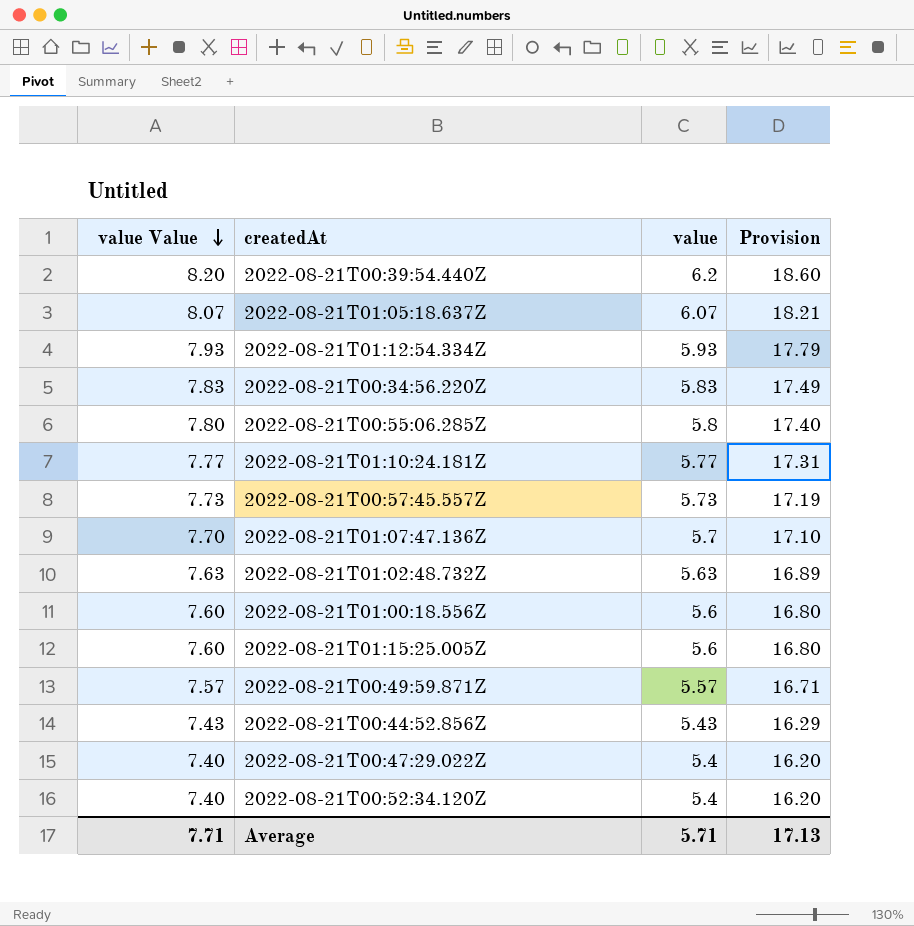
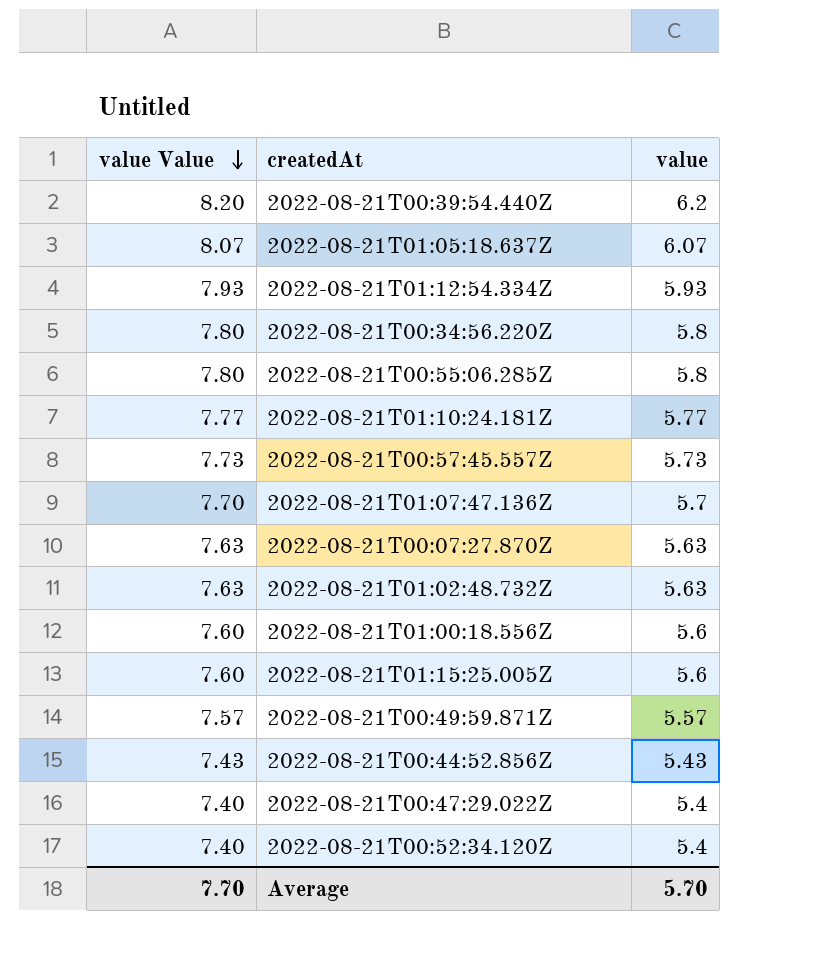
column Provision | formula: [value] * 3 -> none
2022-08-21T00:34:56.220Z | value Value: 7.83 -> 7.80
2022-08-21T00:34:56.220Z | value: 5.83 -> 5.8
row 2022-08-21T00:07:27.870Z: none -> 7.63 | 5.63
Average | value Value: 7.71 -> 7.70
Average | value: 5.71 -> 5.70

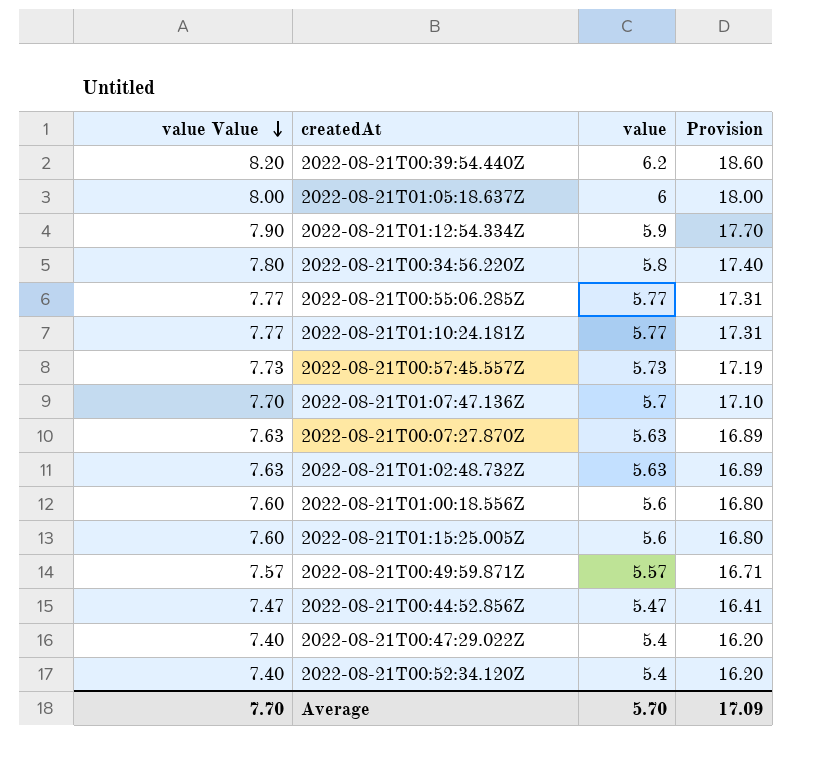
column Provision | formula: none -> [value] * 3
2022-08-21T01:05:18.637Z | value Value: 8.07 -> 8.00
2022-08-21T01:05:18.637Z | value: 6.07 -> 6
2022-08-21T01:12:54.334Z | value Value: 7.93 -> 7.90
2022-08-21T01:12:54.334Z | value: 5.93 -> 5.9
2022-08-21T00:55:06.285Z | value Value: 7.80 -> 7.77
2022-08-21T00:55:06.285Z | value: 5.8 -> 5.77
2022-08-21T00:44:52.856Z | value Value: 7.43 -> 7.47
2022-08-21T00:44:52.856Z | value: 5.43 -> 5.47

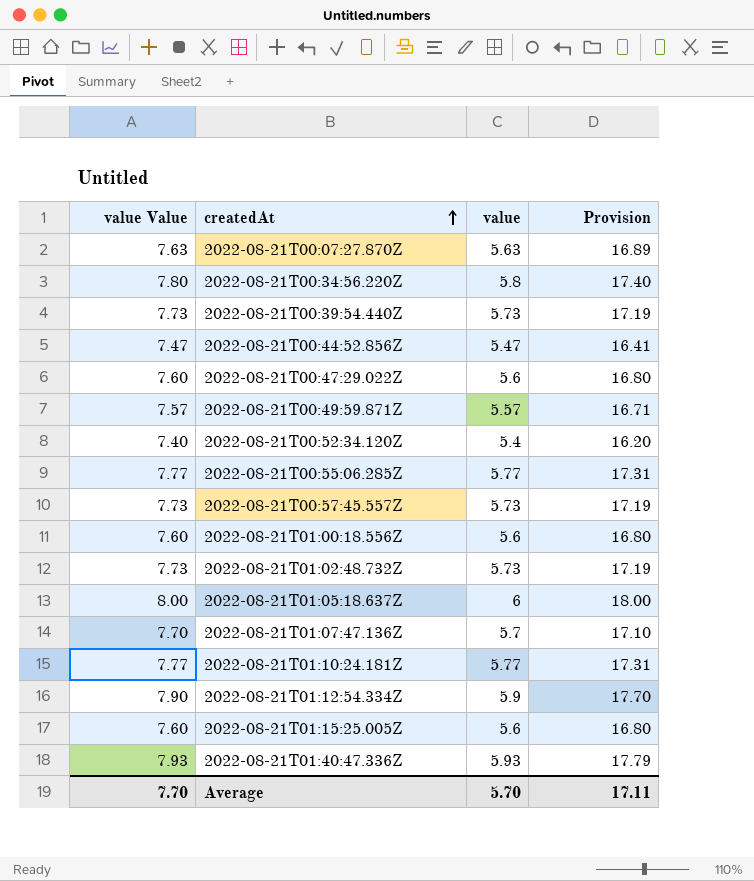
row order: value Value descending -> createdAt ascending
2022-08-21T00:39:54.440Z | value Value: 8.20 -> 7.73
2022-08-21T00:39:54.440Z | value: 6.2 -> 5.73
2022-08-21T00:39:54.440Z | Provision: 18.60 -> 17.19
2022-08-21T00:47:29.022Z | value Value: 7.40 -> 7.60
2022-08-21T00:47:29.022Z | value: 5.4 -> 5.6
2022-08-21T00:47:29.022Z | Provision: 16.20 -> 16.80
2022-08-21T01:02:48.732Z | value Value: 7.63 -> 7.73
2022-08-21T01:02:48.732Z | value: 5.63 -> 5.73
2022-08-21T01:02:48.732Z | Provision: 16.89 -> 17.19
row 2022-08-21T01:40:47.336Z: none -> 7.93 | 5.93 | 17.79
Average | Provision: 17.09 -> 17.11

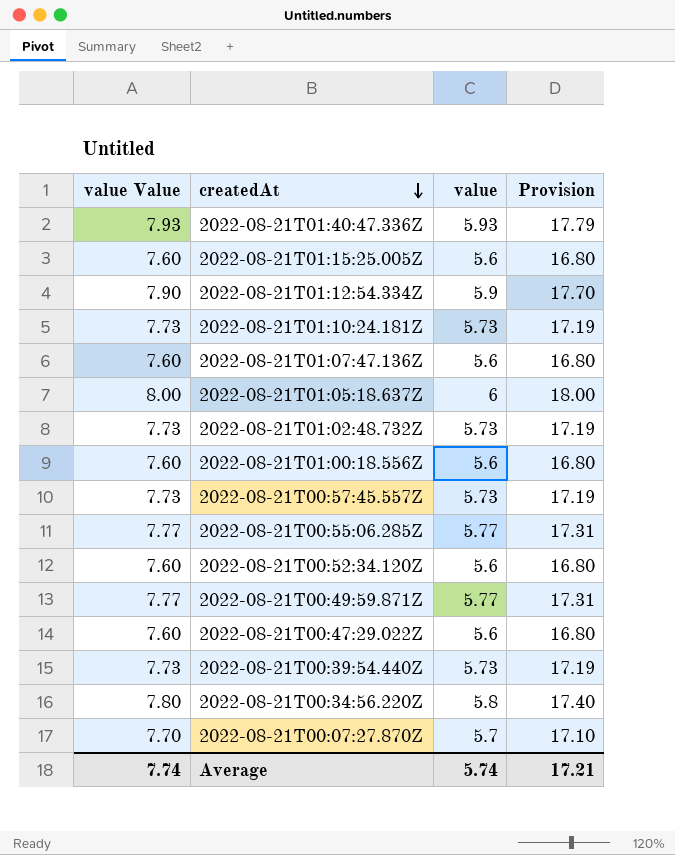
row order: createdAt ascending -> createdAt descending
row 2022-08-21T00:44:52.856Z: 7.47 | 5.47 | 16.41 -> none
2022-08-21T01:10:24.181Z | value Value: 7.77 -> 7.73
2022-08-21T01:10:24.181Z | value: 5.77 -> 5.73
2022-08-21T01:10:24.181Z | Provision: 17.31 -> 17.19
2022-08-21T01:07:47.136Z | value Value: 7.70 -> 7.60
2022-08-21T01:07:47.136Z | value: 5.7 -> 5.6
2022-08-21T01:07:47.136Z | Provision: 17.10 -> 16.80
2022-08-21T00:52:34.120Z | value Value: 7.40 -> 7.60
2022-08-21T00:52:34.120Z | value: 5.4 -> 5.6
2022-08-21T00:52:34.120Z | Provision: 16.20 -> 16.80
2022-08-21T00:49:59.871Z | value Value: 7.57 -> 7.77
2022-08-21T00:49:59.871Z | value: 5.57 -> 5.77
2022-08-21T00:49:59.871Z | Provision: 16.71 -> 17.31
2022-08-21T00:07:27.870Z | value Value: 7.63 -> 7.70
2022-08-21T00:07:27.870Z | value: 5.63 -> 5.7
2022-08-21T00:07:27.870Z | Provision: 16.89 -> 17.10
Average | value Value: 7.70 -> 7.74
Average | value: 5.70 -> 5.74
Average | Provision: 17.11 -> 17.21

